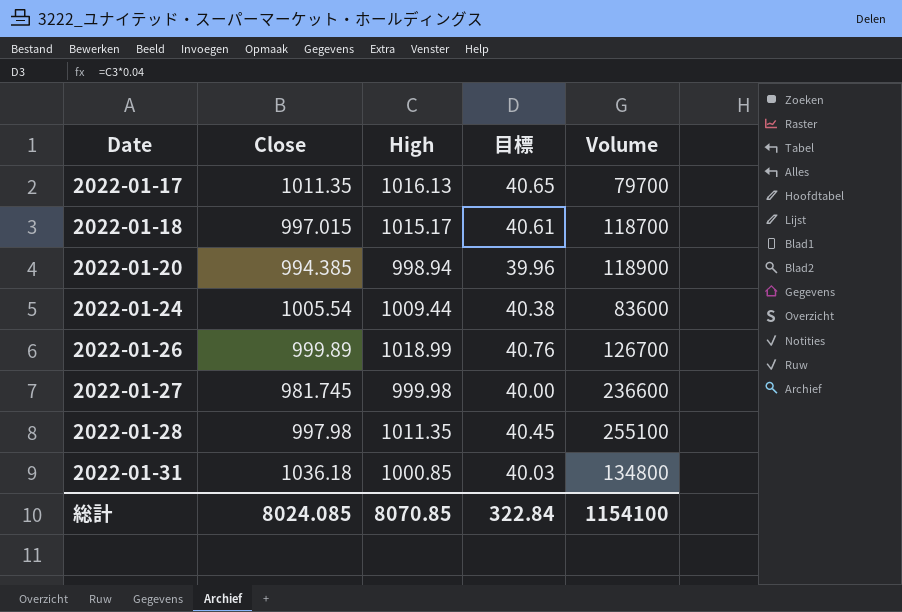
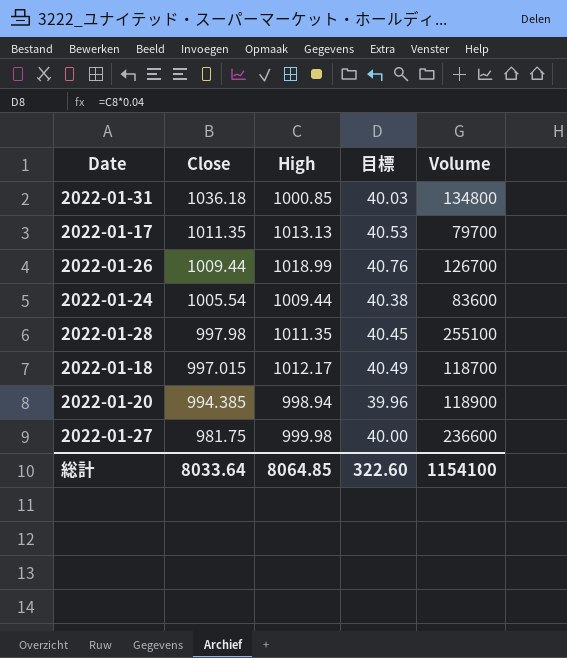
row order: Date ascending -> Close descending
2022-01-17 | High: 1016.13 -> 1013.13
2022-01-17 | 目標: 40.65 -> 40.53
2022-01-26 | Close: 999.89 -> 1009.44
2022-01-18 | High: 1015.17 -> 1012.17
2022-01-18 | 目標: 40.61 -> 40.49
2022-01-27 | Close: 981.745 -> 981.75
総計 | Close: 8024.085 -> 8033.64
総計 | High: 8070.85 -> 8064.85
総計 | 目標: 322.84 -> 322.60

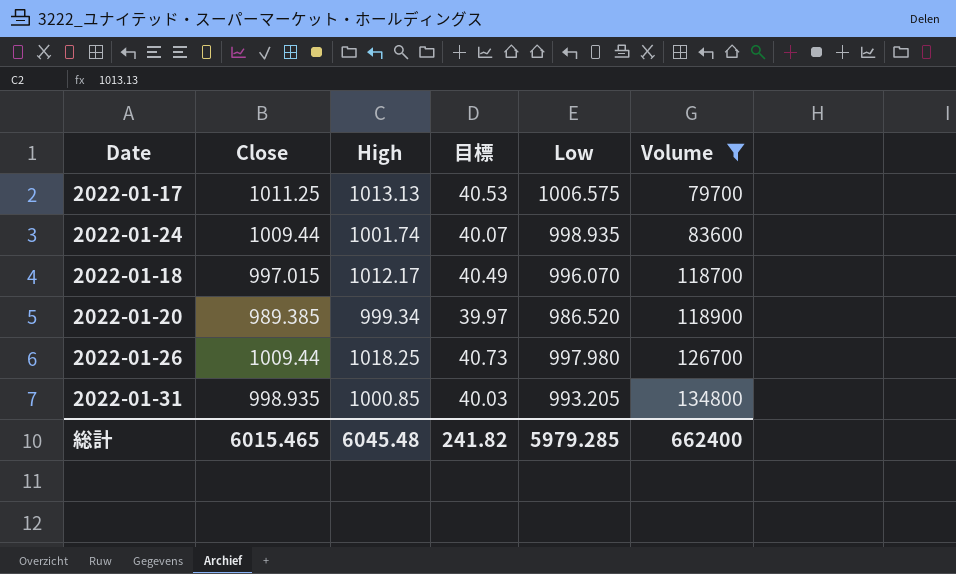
filter: none -> Volume <= 134800
row order: Close descending -> Volume ascending
column Low | position: none -> 5
2022-01-17 | Close: 1011.35 -> 1011.25
2022-01-24 | Close: 1005.54 -> 1009.44
2022-01-24 | High: 1009.44 -> 1001.74
2022-01-24 | 目標: 40.38 -> 40.07
2022-01-20 | Close: 994.385 -> 989.385
2022-01-20 | High: 998.94 -> 999.34
2022-01-20 | 目標: 39.96 -> 39.97
2022-01-26 | High: 1018.99 -> 1018.25
2022-01-26 | 目標: 40.76 -> 40.73
2022-01-31 | Close: 1036.18 -> 998.935
総計 | Close: 8033.64 -> 6015.465
総計 | High: 8064.85 -> 6045.48
総計 | 目標: 322.60 -> 241.82
総計 | Volume: 1154100 -> 662400

